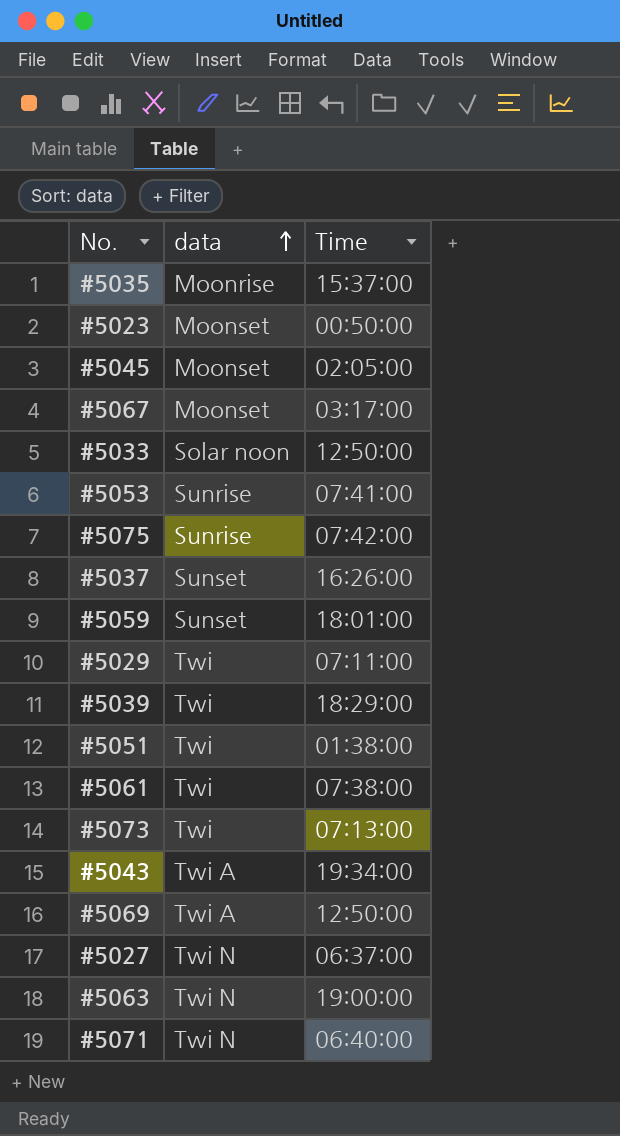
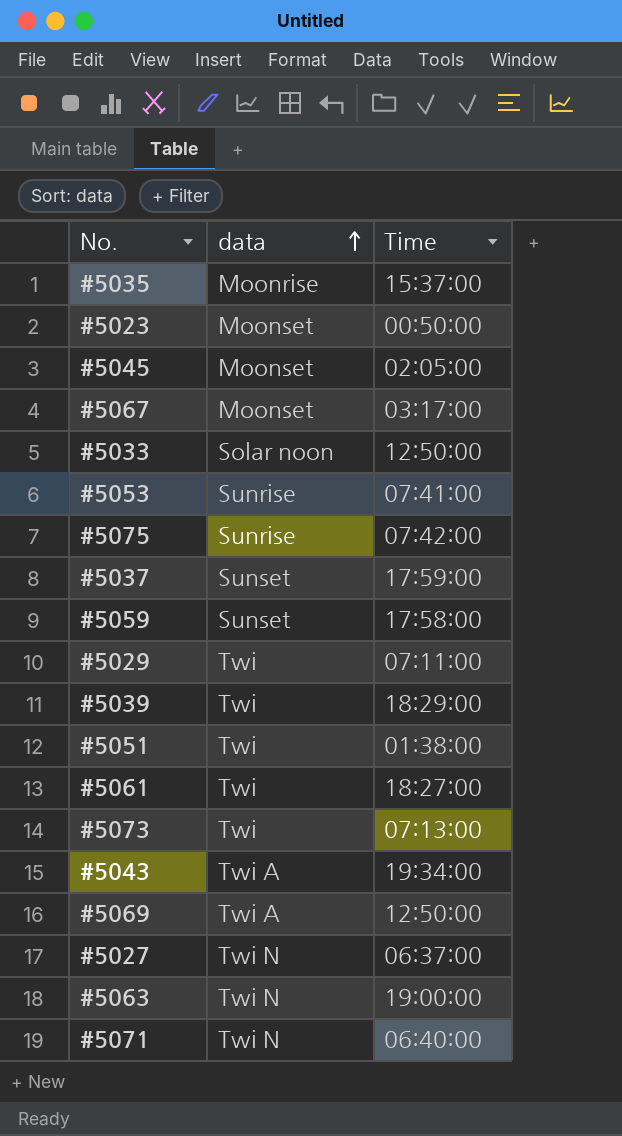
#5037 | Time: 16:26:00 -> 17:59:00
#5059 | Time: 18:01:00 -> 17:58:00
#5061 | Time: 07:38:00 -> 18:27:00

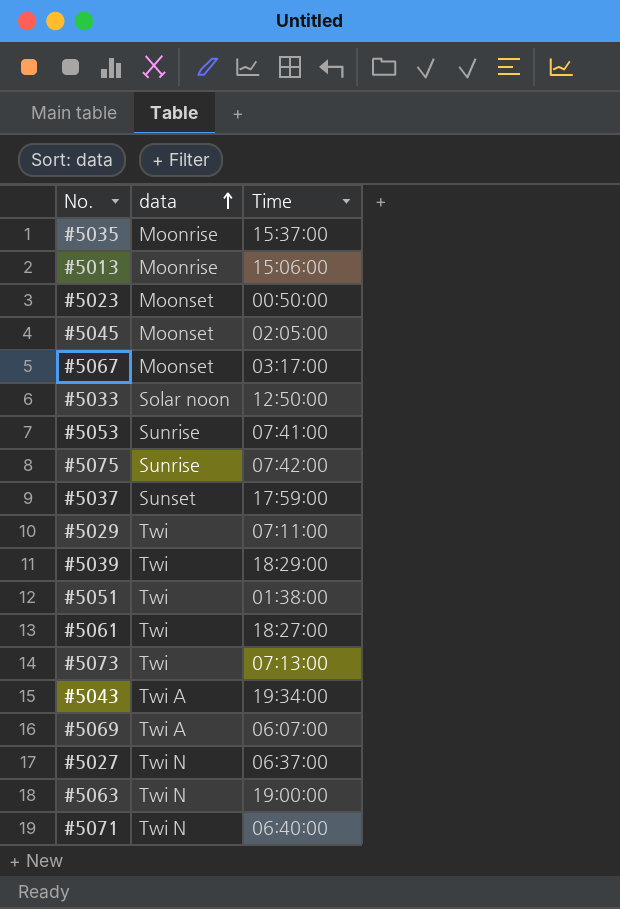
row #5059: Sunset | 17:58:00 -> none
row #5013: none -> Moonrise | 15:06:00
#5069 | Time: 12:50:00 -> 06:07:00

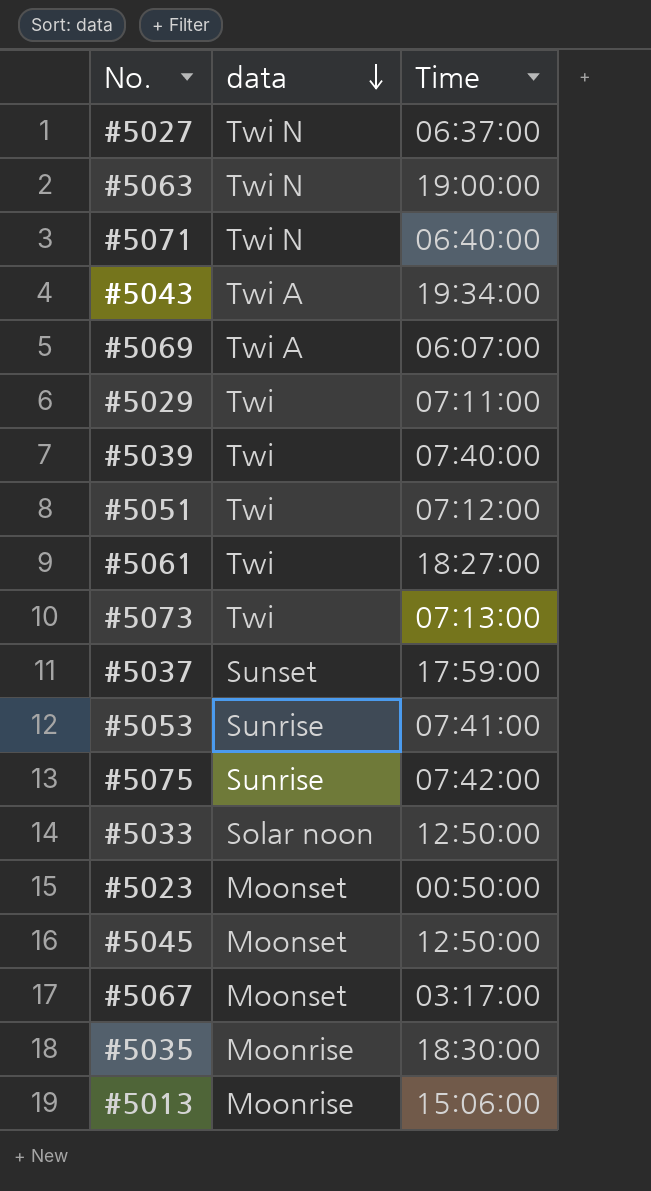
row order: data ascending -> data descending
#5039 | Time: 18:29:00 -> 07:40:00
#5051 | Time: 01:38:00 -> 07:12:00
#5045 | Time: 02:05:00 -> 12:50:00
#5035 | Time: 15:37:00 -> 18:30:00

